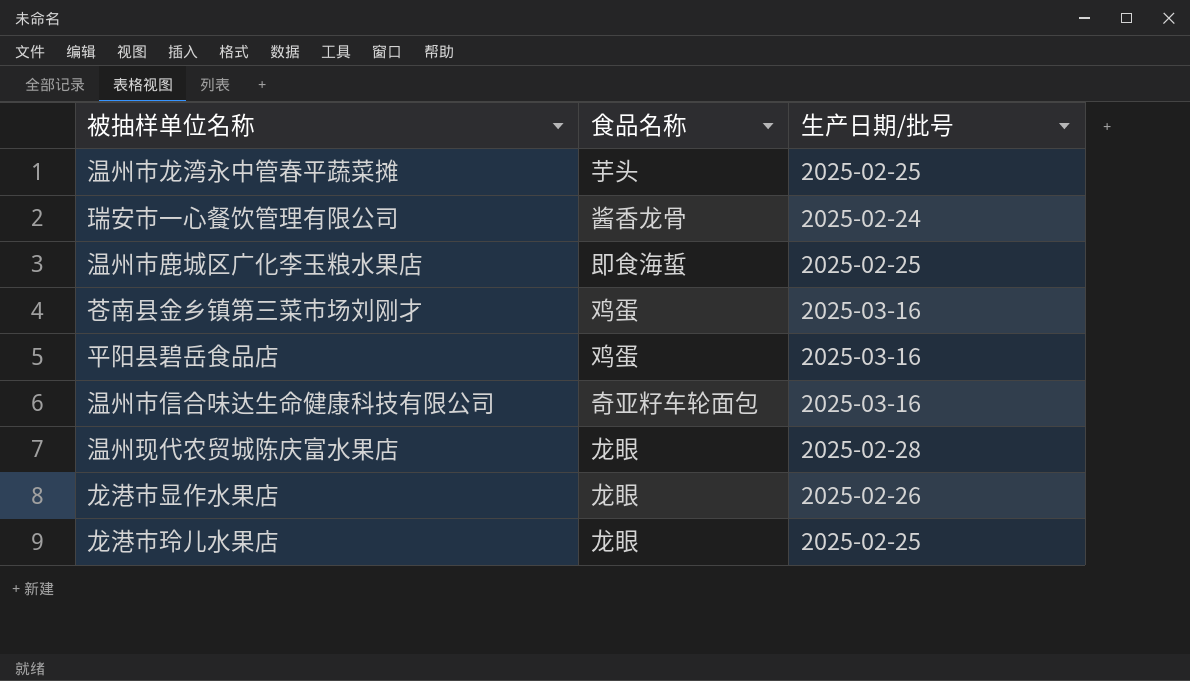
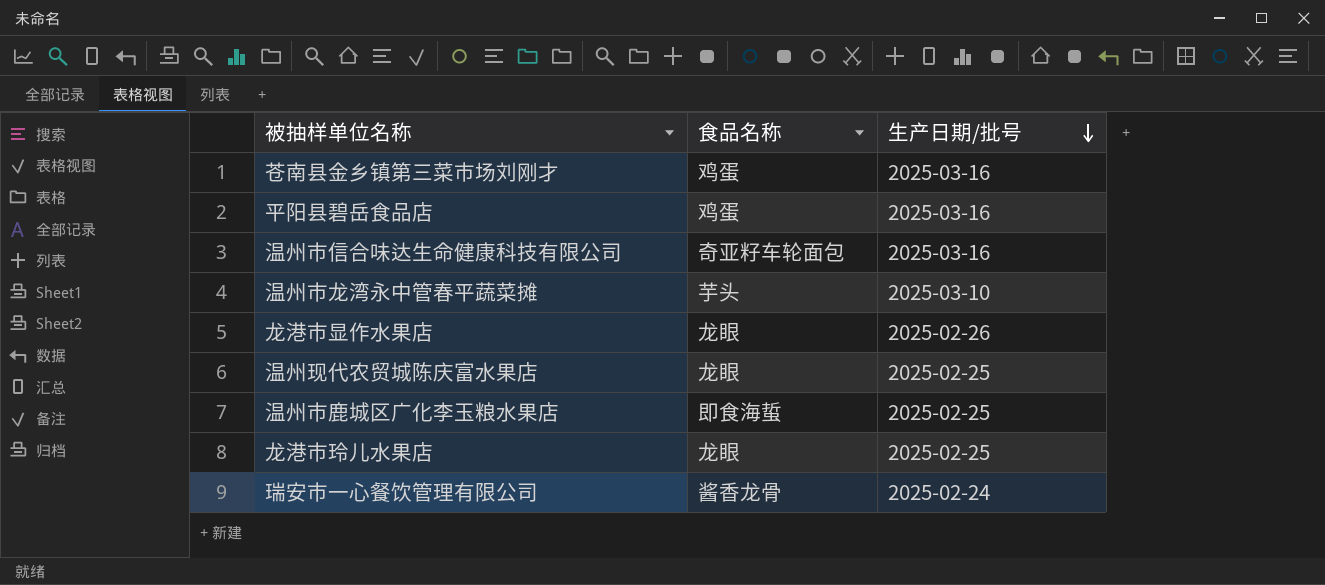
row order: none -> 生产日期/批号 descending
温州市龙湾永中管春平蔬菜摊 | 生产日期/批号: 2025-02-25 -> 2025-03-10
温州现代农贸城陈庆富水果店 | 生产日期/批号: 2025-02-28 -> 2025-02-25

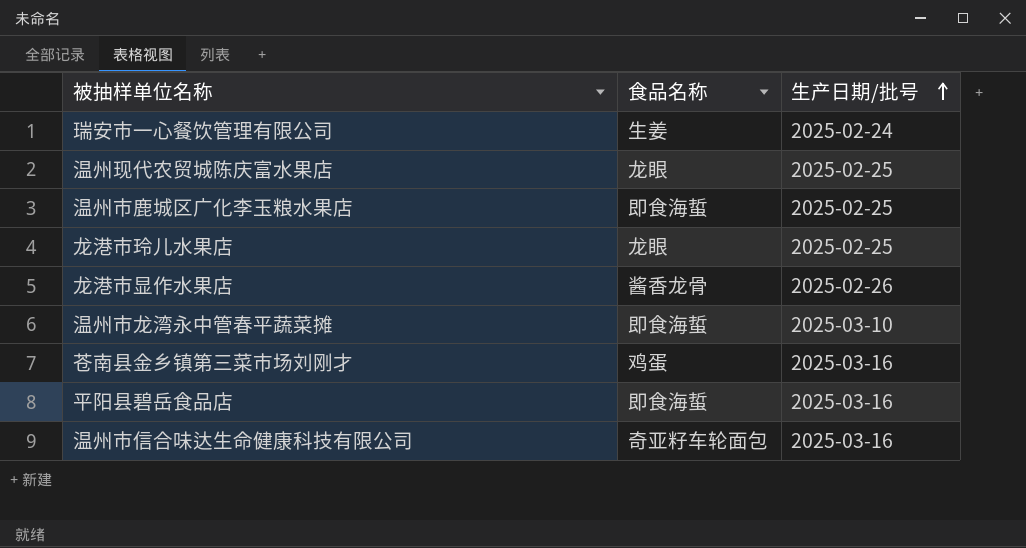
row order: 生产日期/批号 descending -> 生产日期/批号 ascending
瑞安市一心餐饮管理有限公司 | 食品名称: 酱香龙骨 -> 生姜
龙港市显作水果店 | 食品名称: 龙眼 -> 酱香龙骨
温州市龙湾永中管春平蔬菜摊 | 食品名称: 芋头 -> 即食海蜇
平阳县碧岳食品店 | 食品名称: 鸡蛋 -> 即食海蜇

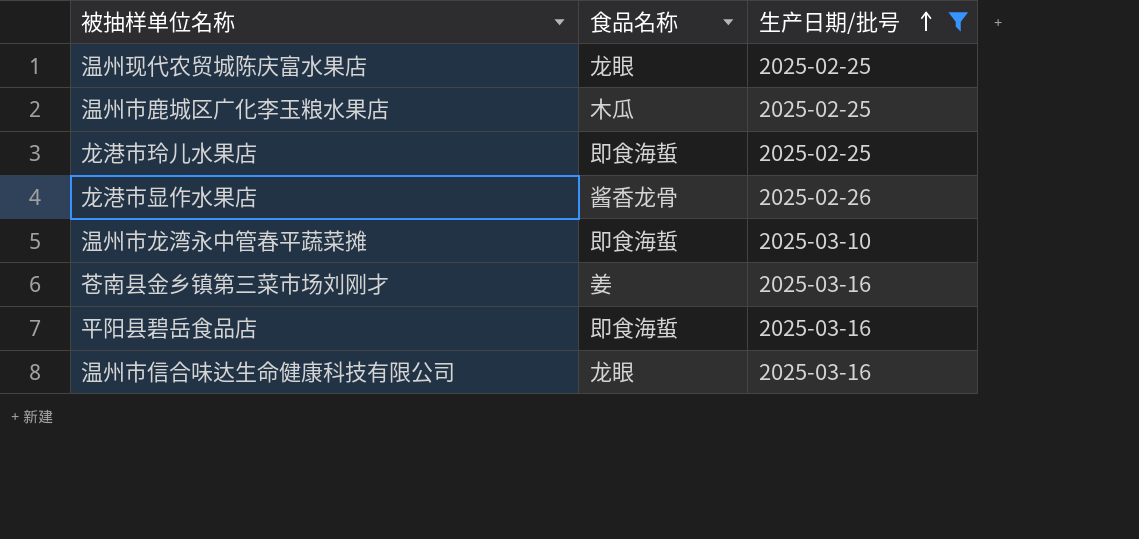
filter: none -> 生产日期/批号 != 2025-02-24
温州市鹿城区广化李玉粮水果店 | 食品名称: 即食海蜇 -> 木瓜
龙港市玲儿水果店 | 食品名称: 龙眼 -> 即食海蜇
苍南县金乡镇第三菜市场刘刚才 | 食品名称: 鸡蛋 -> 姜
温州市信合味达生命健康科技有限公司 | 食品名称: 奇亚籽车轮面包 -> 龙眼

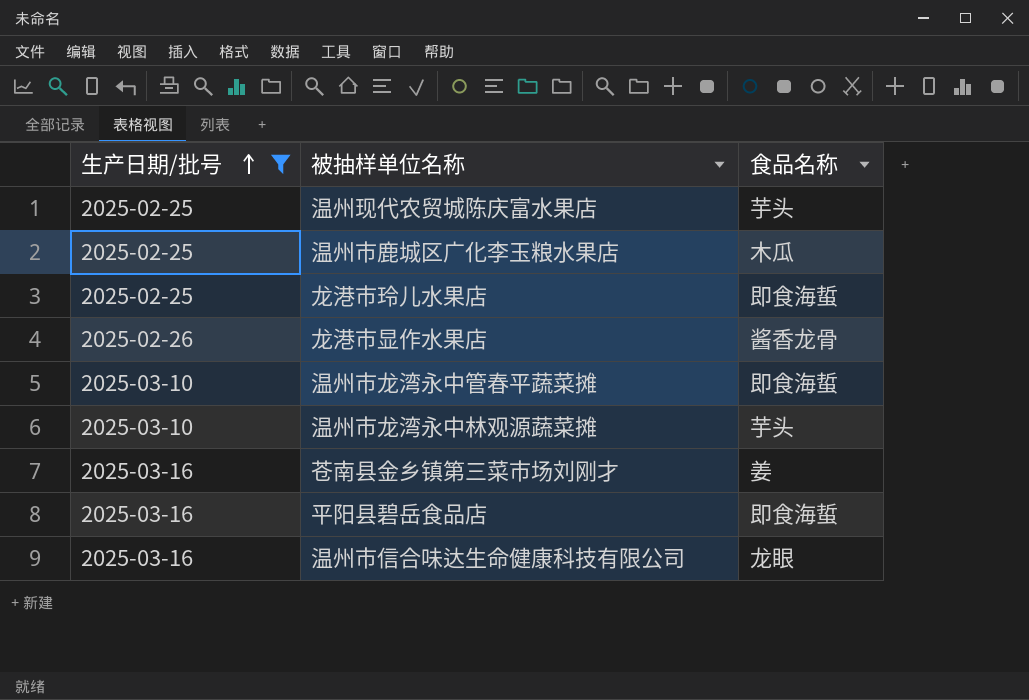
column 生产日期/批号 | position: 3 -> 1
温州现代农贸城陈庆富水果店 | 食品名称: 龙眼 -> 芋头
row 温州市龙湾永中林观源蔬菜摊: none -> 2025-03-10 | 芋头

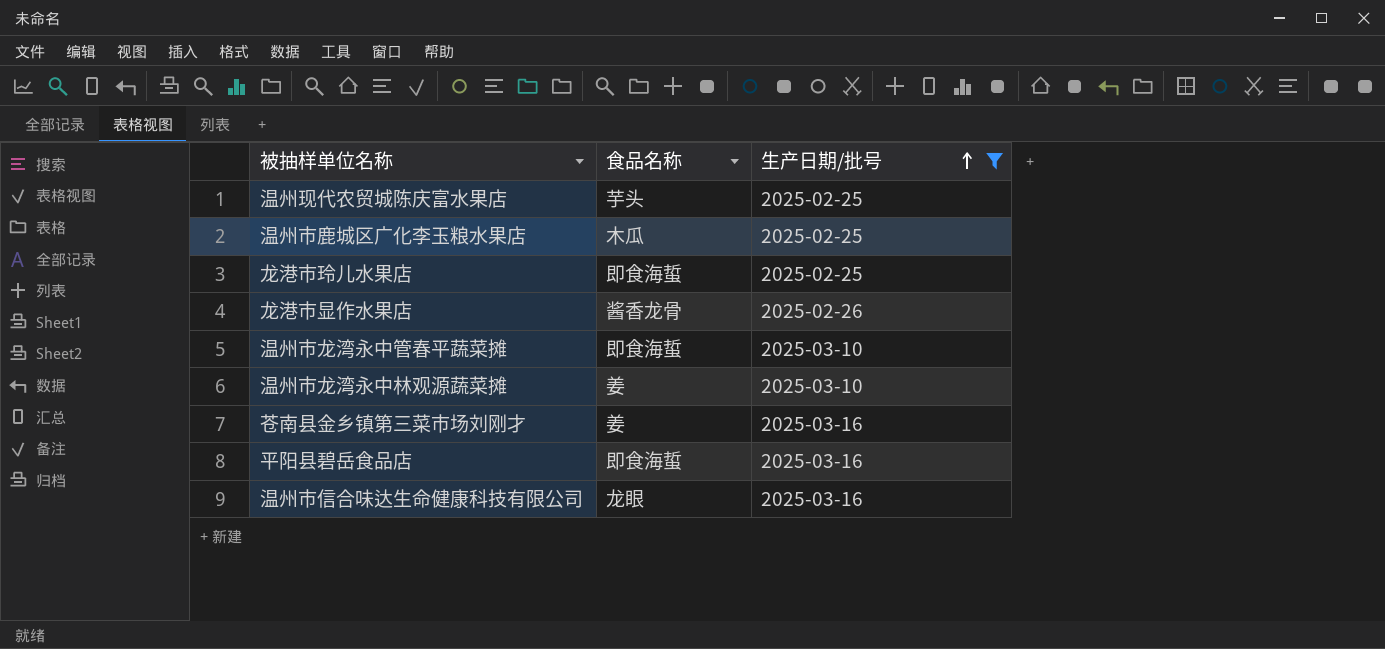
column 生产日期/批号 | position: 1 -> 3
温州市龙湾永中林观源蔬菜摊 | 食品名称: 芋头 -> 姜

